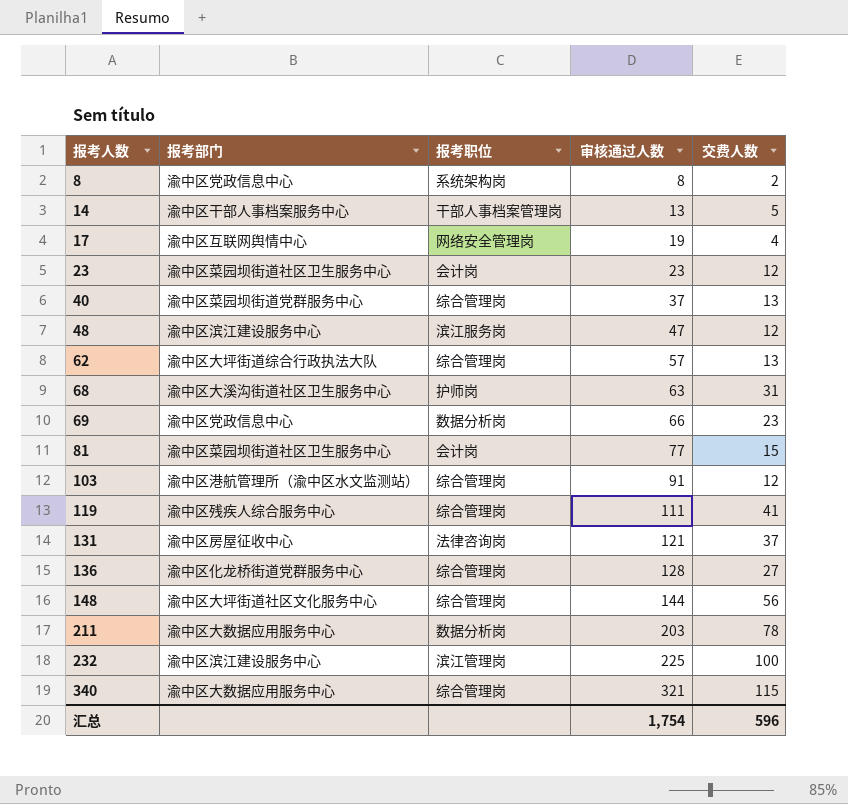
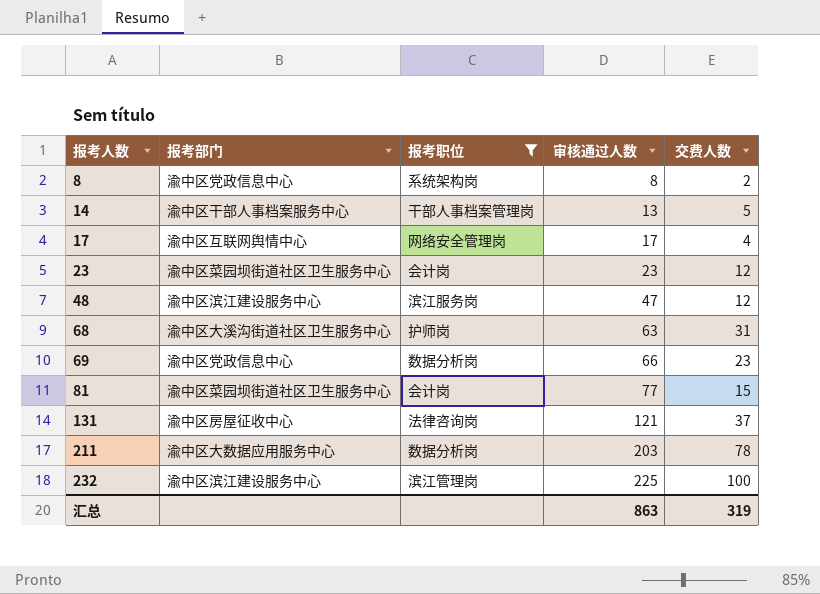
filter: none -> 报考职位 != 综合管理岗
17 | 审核通过人数: 19 -> 17
汇总 | 审核通过人数: 1,754 -> 863
汇总 | 交费人数: 596 -> 319

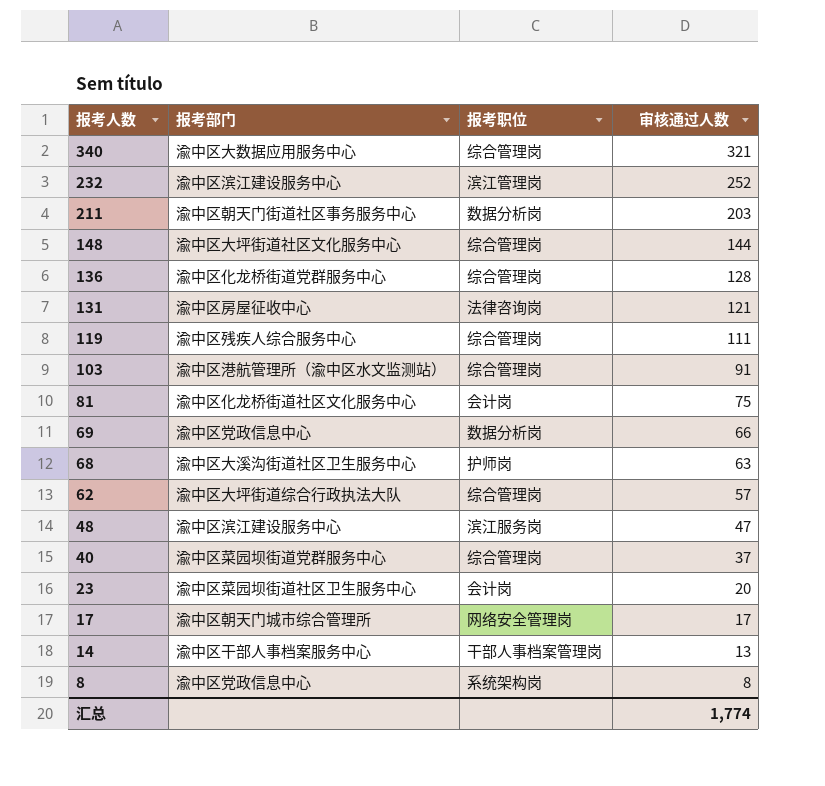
filter: 报考职位 != 综合管理岗 -> none
row order: 报考人数 ascending -> 报考人数 descending
column 交费人数 | position: 5 -> none
232 | 审核通过人数: 225 -> 252
211 | 报考部门: 渝中区大数据应用服务中心 -> 渝中区朝天门街道社区事务服务中心
81 | 报考部门: 渝中区菜园坝街道社区卫生服务中心 -> 渝中区化龙桥街道社区文化服务中心
81 | 审核通过人数: 77 -> 75
23 | 审核通过人数: 23 -> 20
17 | 报考部门: 渝中区互联网舆情中心 -> 渝中区朝天门城市综合管理所
汇总 | 审核通过人数: 863 -> 1,774

